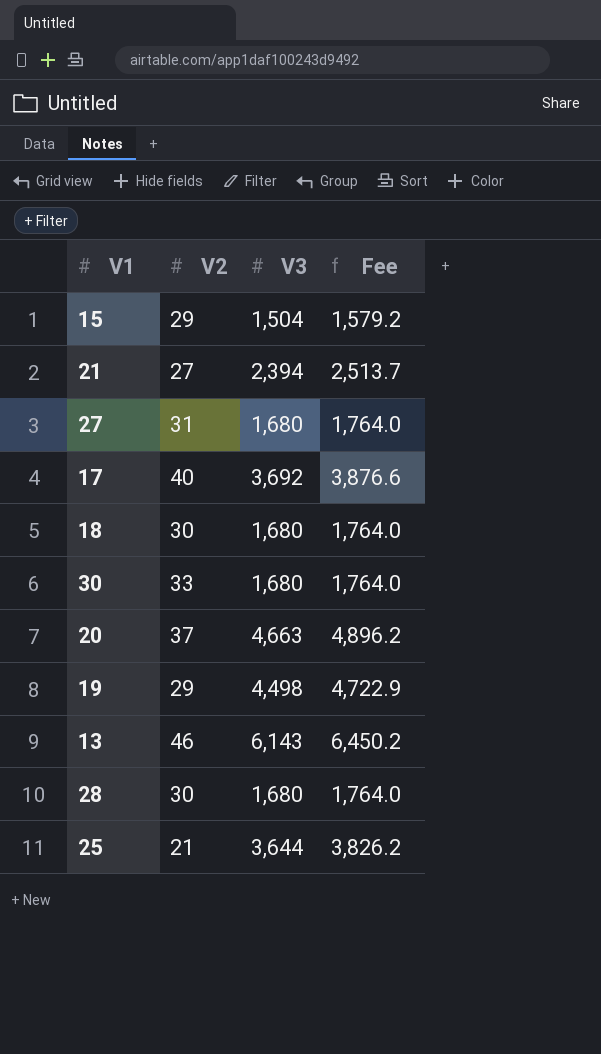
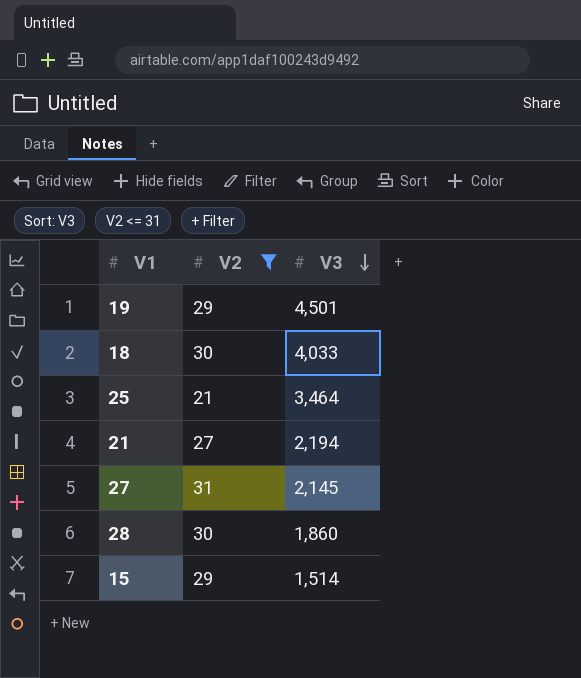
filter: none -> V2 <= 31
row order: none -> V3 descending
column Fee | formula: [V3] * 1.05 -> none
19 | V3: 4,498 -> 4,501
18 | V3: 1,680 -> 4,033
25 | V3: 3,644 -> 3,464
21 | V3: 2,394 -> 2,194
27 | V3: 1,680 -> 2,145
28 | V3: 1,680 -> 1,860
15 | V3: 1,504 -> 1,514

